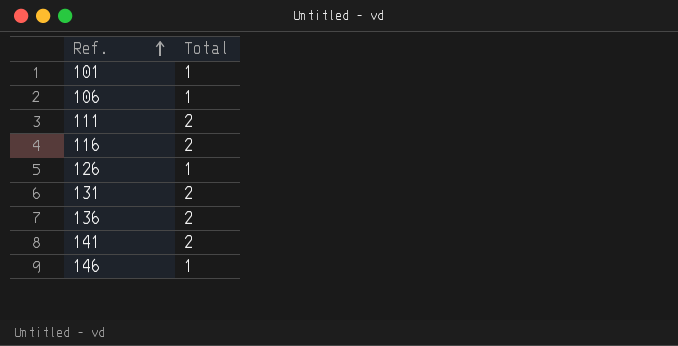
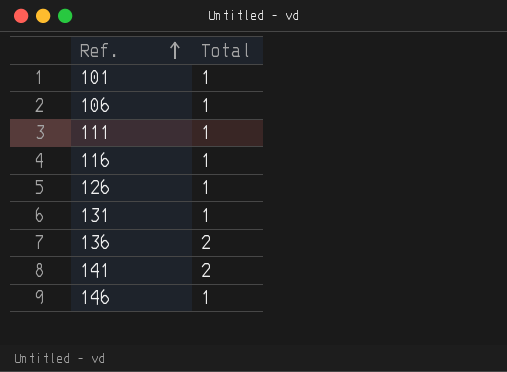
111 | Total: 2 -> 1
116 | Total: 2 -> 1
131 | Total: 2 -> 1

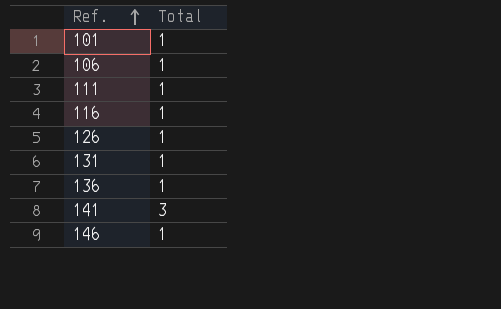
136 | Total: 2 -> 1
141 | Total: 2 -> 3

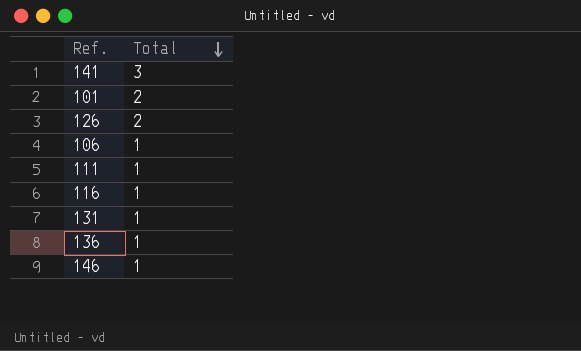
row order: Ref. ascending -> Total descending
101 | Total: 1 -> 2
126 | Total: 1 -> 2

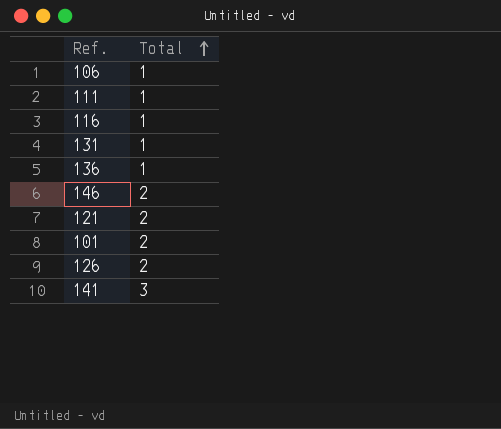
row order: Total descending -> Total ascending
146 | Total: 1 -> 2
row 121: none -> 2

